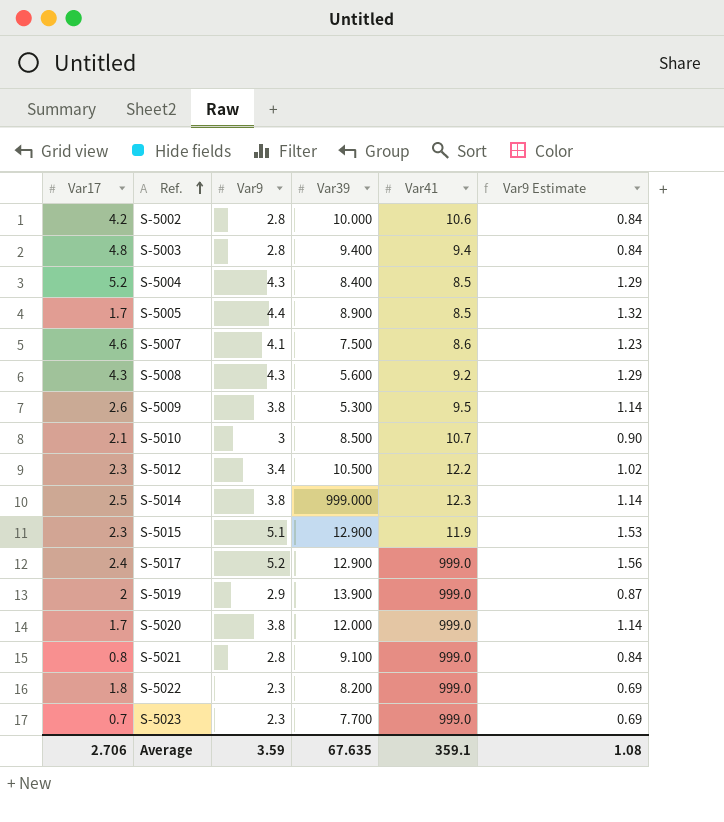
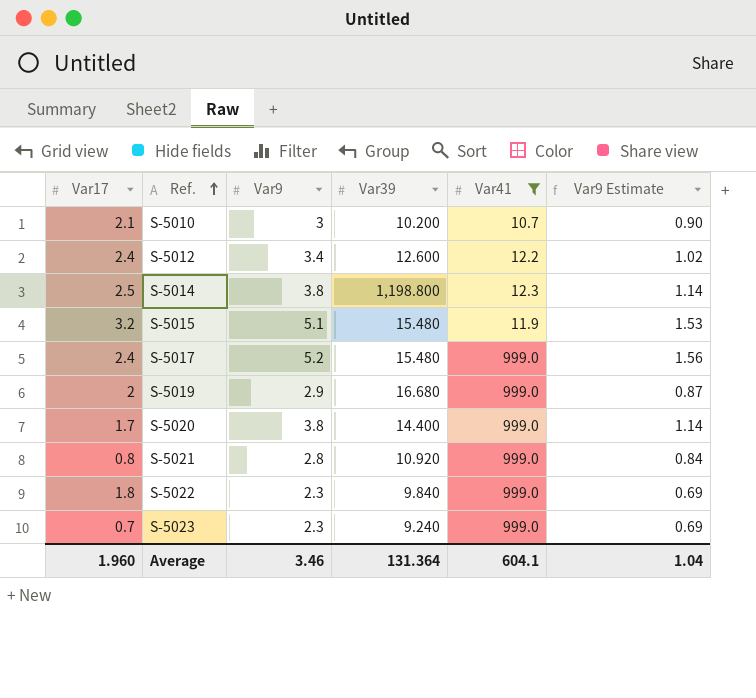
filter: none -> Var41 >= 10.7
S-5010 | Var39: 8.500 -> 10.200
S-5012 | Var17: 2.3 -> 2.4
S-5012 | Var39: 10.500 -> 12.600
S-5014 | Var39: 999.000 -> 1,198.800
S-5015 | Var17: 2.3 -> 3.2
S-5015 | Var39: 12.900 -> 15.480
S-5017 | Var39: 12.900 -> 15.480
S-5019 | Var39: 13.900 -> 16.680
S-5020 | Var39: 12.000 -> 14.400
S-5021 | Var39: 9.100 -> 10.920
S-5022 | Var39: 8.200 -> 9.840
S-5023 | Var39: 7.700 -> 9.240
Average | Var17: 2.706 -> 1.960
Average | Var9: 3.59 -> 3.46
Average | Var39: 67.635 -> 131.364
Average | Var41: 359.1 -> 604.1
Average | Var9 Estimate: 1.08 -> 1.04

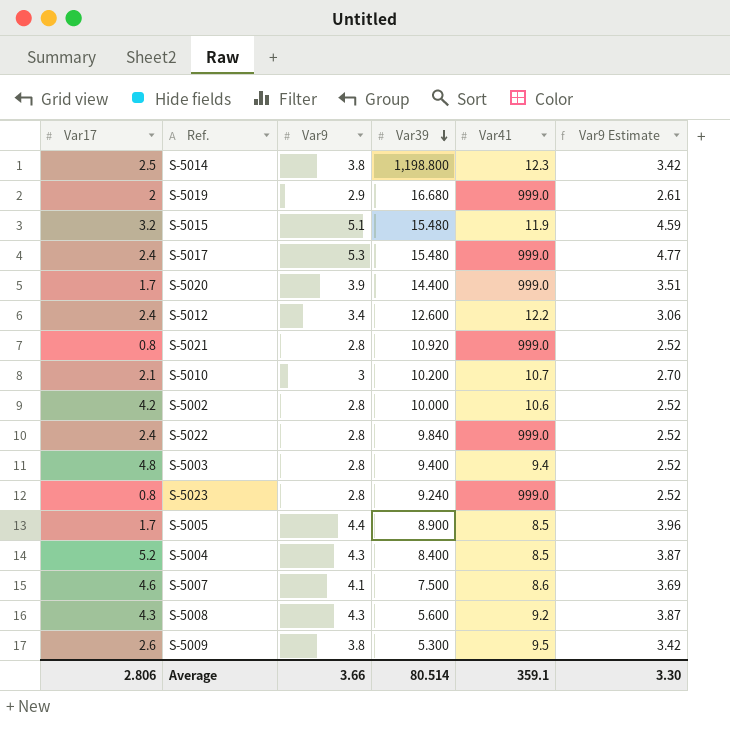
filter: Var41 >= 10.7 -> none
row order: Ref. ascending -> Var39 descending
column Var9 Estimate | formula: [Var9] * 0.3 -> [Var9] * 0.9
S-5017 | Var9: 5.2 -> 5.3
S-5020 | Var9: 3.8 -> 3.9
S-5022 | Var17: 1.8 -> 2.4
S-5022 | Var9: 2.3 -> 2.8
S-5023 | Var17: 0.7 -> 0.8
S-5023 | Var9: 2.3 -> 2.8
Average | Var17: 1.960 -> 2.806
Average | Var9: 3.46 -> 3.66
Average | Var39: 131.364 -> 80.514
Average | Var41: 604.1 -> 359.1
Average | Var9 Estimate: 1.04 -> 3.30

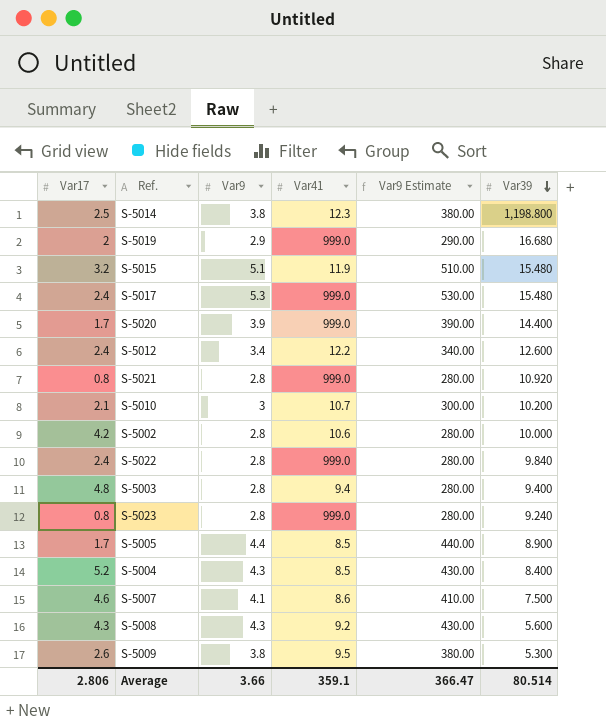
column Var9 Estimate | formula: [Var9] * 0.9 -> [Var9] * 100
column Var39 | position: 4 -> 6
Average | Var9 Estimate: 3.30 -> 366.47

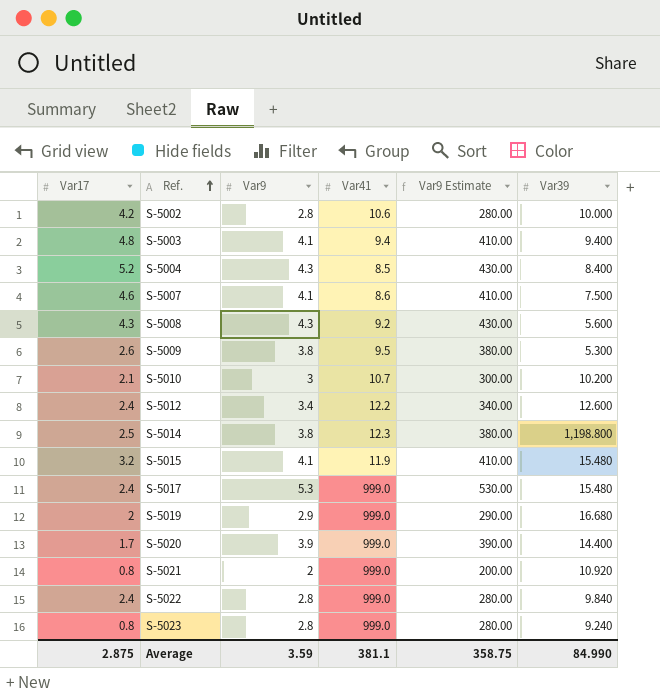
row order: Var39 descending -> Ref. ascending
row S-5005: 1.7 | 4.4 | 8.5 | 440.00 | 8.900 -> none
S-5003 | Var9: 2.8 -> 4.1
S-5003 | Var9 Estimate: 280.00 -> 410.00
S-5015 | Var9: 5.1 -> 4.1
S-5015 | Var9 Estimate: 510.00 -> 410.00
S-5021 | Var9: 2.8 -> 2
S-5021 | Var9 Estimate: 280.00 -> 200.00
Average | Var17: 2.806 -> 2.875
Average | Var9: 3.66 -> 3.59
Average | Var41: 359.1 -> 381.1
Average | Var9 Estimate: 366.47 -> 358.75
Average | Var39: 80.514 -> 84.990

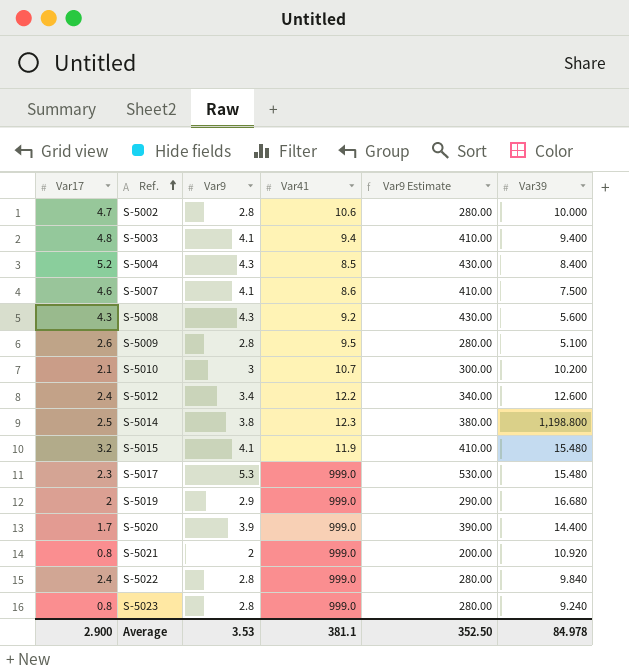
S-5002 | Var17: 4.2 -> 4.7
S-5009 | Var9: 3.8 -> 2.8
S-5009 | Var9 Estimate: 380.00 -> 280.00
S-5009 | Var39: 5.300 -> 5.100
S-5017 | Var17: 2.4 -> 2.3
Average | Var17: 2.875 -> 2.900
Average | Var9: 3.59 -> 3.53
Average | Var9 Estimate: 358.75 -> 352.50
Average | Var39: 84.990 -> 84.978

